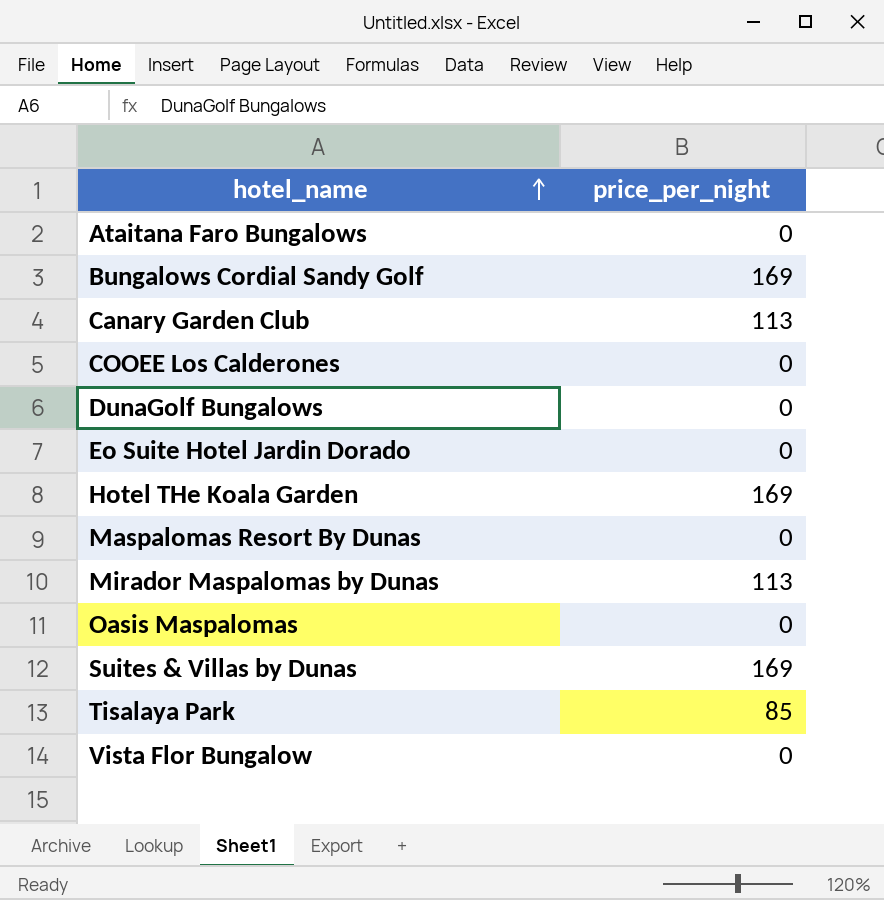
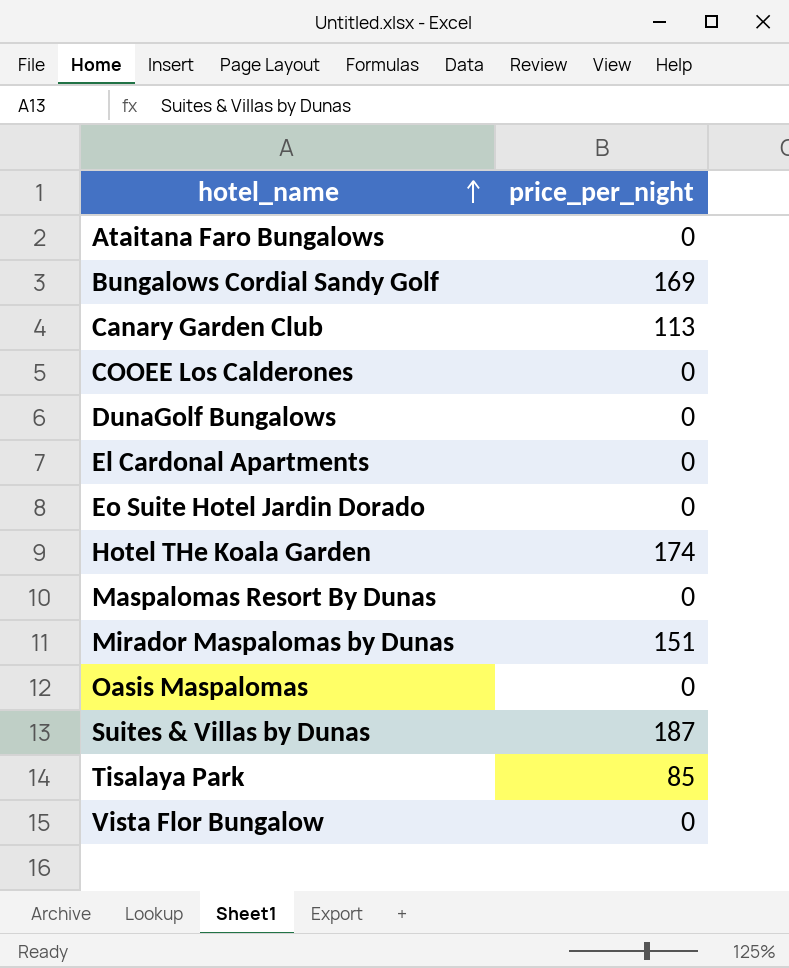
row El Cardonal Apartments: none -> 0
Hotel THe Koala Garden | price_per_night: 169 -> 174
Mirador Maspalomas by Dunas | price_per_night: 113 -> 151
Suites & Villas by Dunas | price_per_night: 169 -> 187

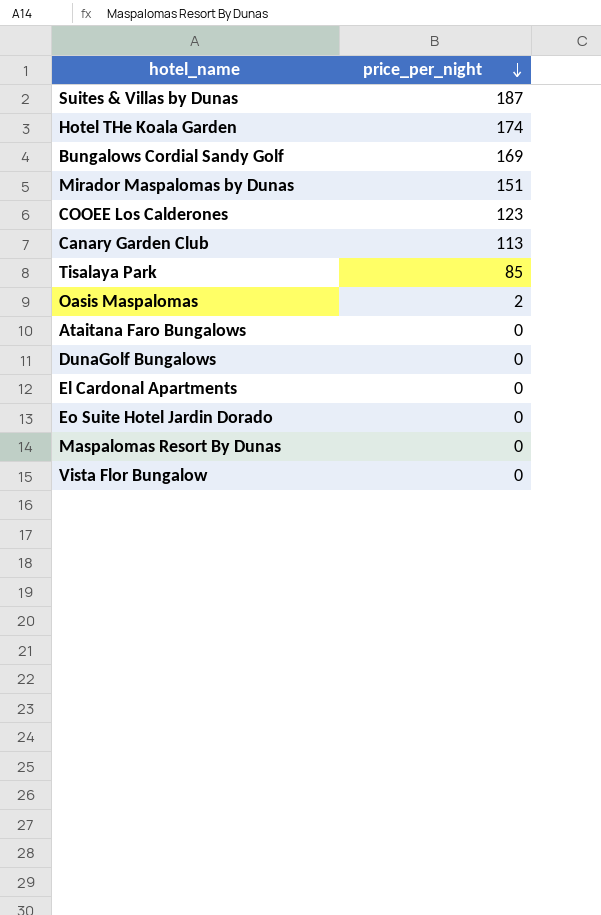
row order: hotel_name ascending -> price_per_night descending
COOEE Los Calderones | price_per_night: 0 -> 123
Oasis Maspalomas | price_per_night: 0 -> 2

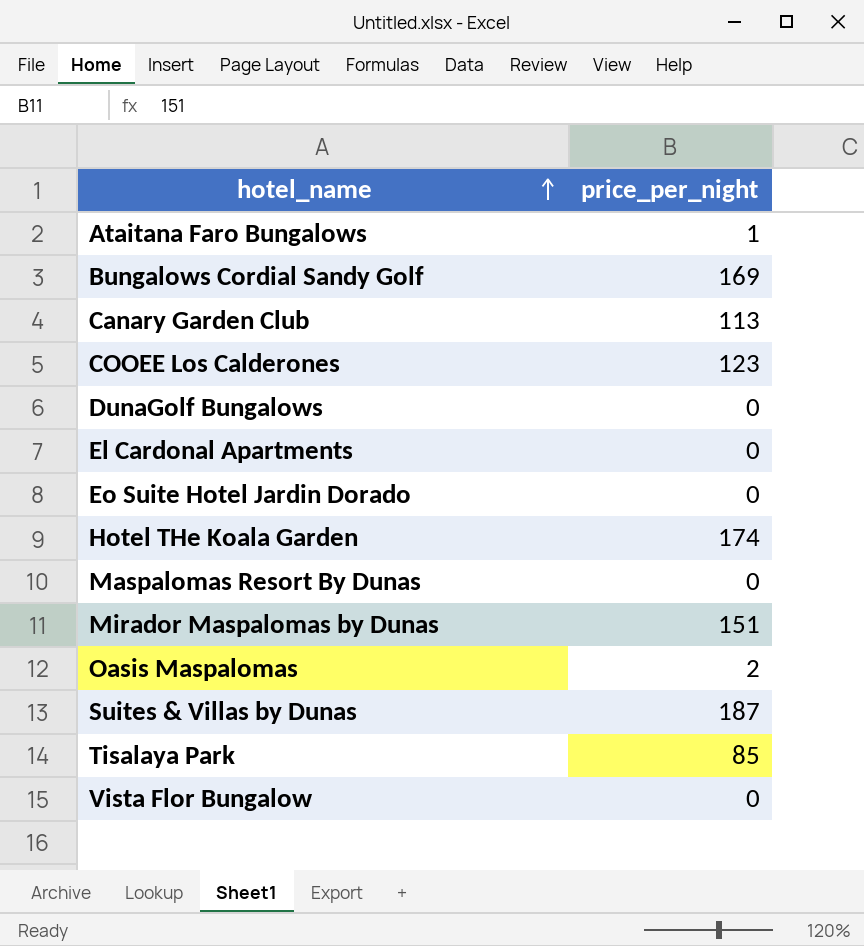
row order: price_per_night descending -> hotel_name ascending
Ataitana Faro Bungalows | price_per_night: 0 -> 1

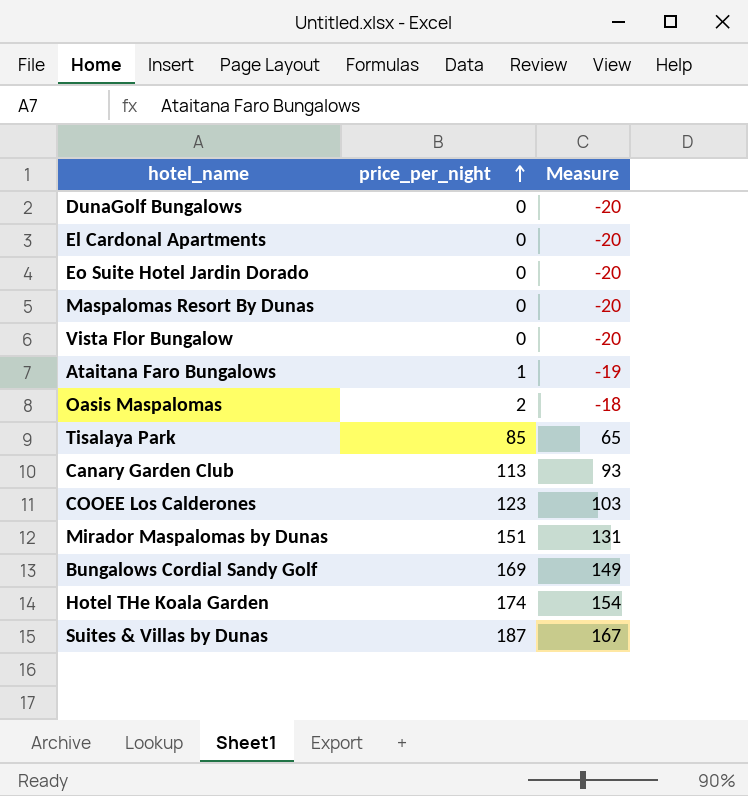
row order: hotel_name ascending -> price_per_night ascending
column Measure | formula: none -> [price_per_night] - 20

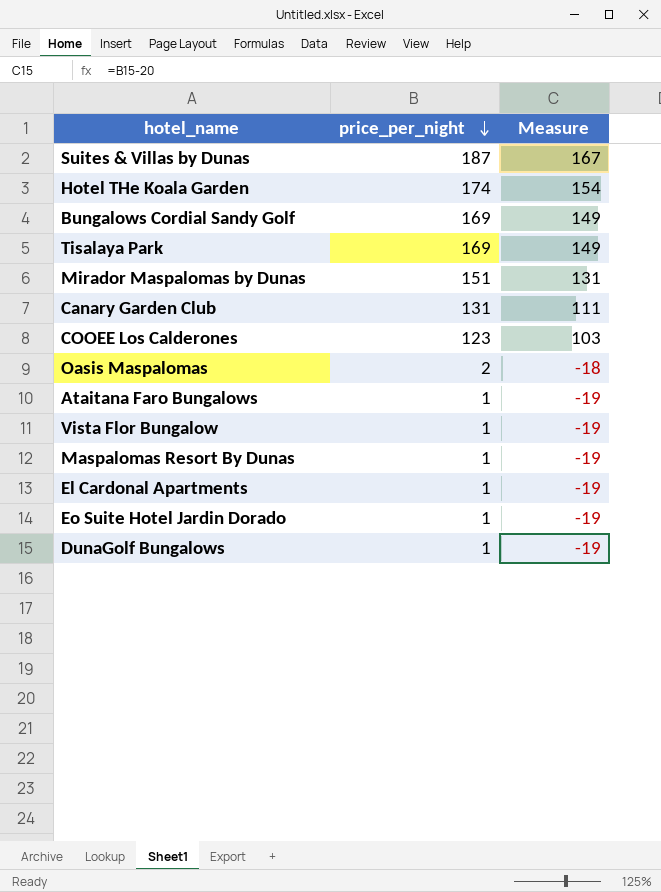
row order: price_per_night ascending -> price_per_night descending
Tisalaya Park | price_per_night: 85 -> 169
Tisalaya Park | Measure: 65 -> 149
Canary Garden Club | price_per_night: 113 -> 131
Canary Garden Club | Measure: 93 -> 111
Vista Flor Bungalow | price_per_night: 0 -> 1
Vista Flor Bungalow | Measure: -20 -> -19
Maspalomas Resort By Dunas | price_per_night: 0 -> 1
Maspalomas Resort By Dunas | Measure: -20 -> -19
El Cardonal Apartments | price_per_night: 0 -> 1
El Cardonal Apartments | Measure: -20 -> -19
Eo Suite Hotel Jardin Dorado | price_per_night: 0 -> 1
Eo Suite Hotel Jardin Dorado | Measure: -20 -> -19
DunaGolf Bungalows | price_per_night: 0 -> 1
DunaGolf Bungalows | Measure: -20 -> -19

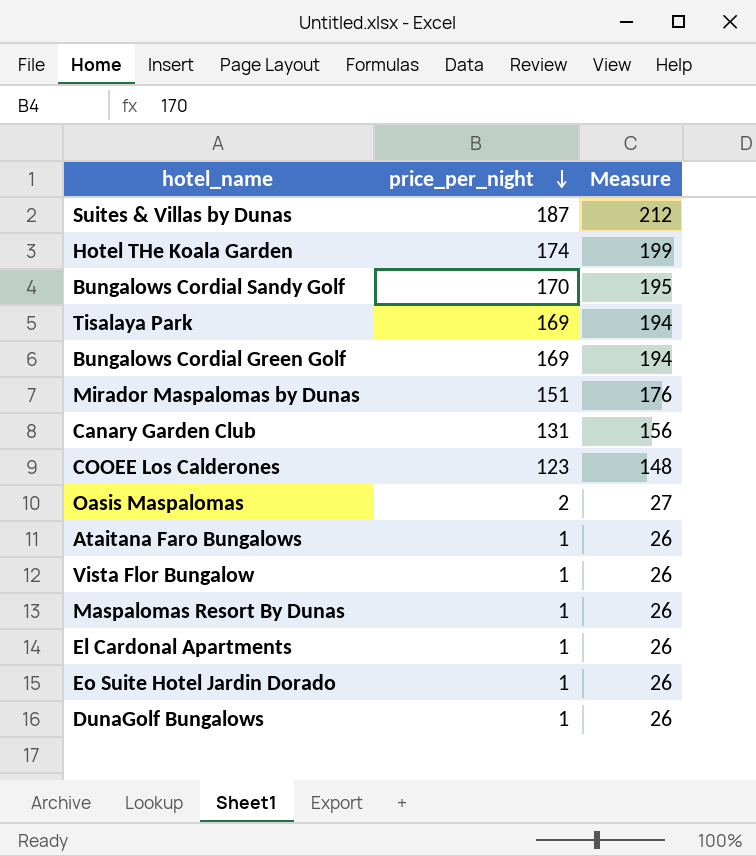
column Measure | formula: [price_per_night] - 20 -> [price_per_night] + 25
Bungalows Cordial Sandy Golf | price_per_night: 169 -> 170
row Bungalows Cordial Green Golf: none -> 169 | 194

